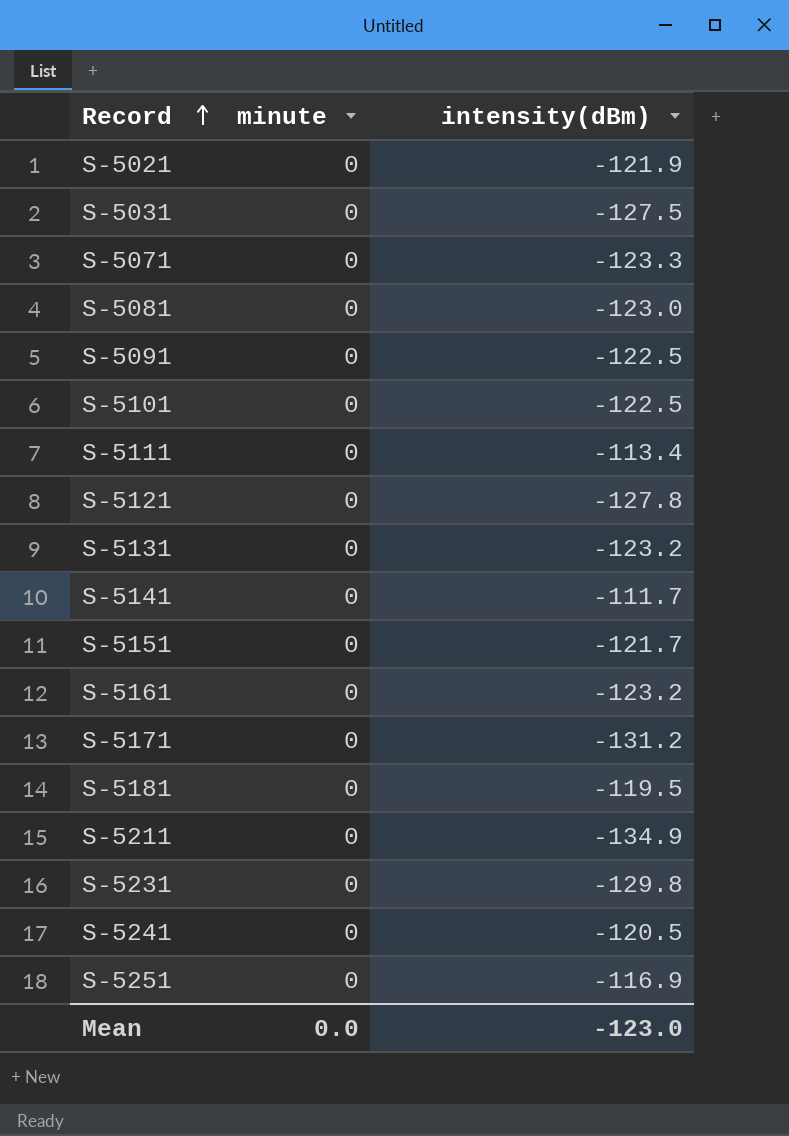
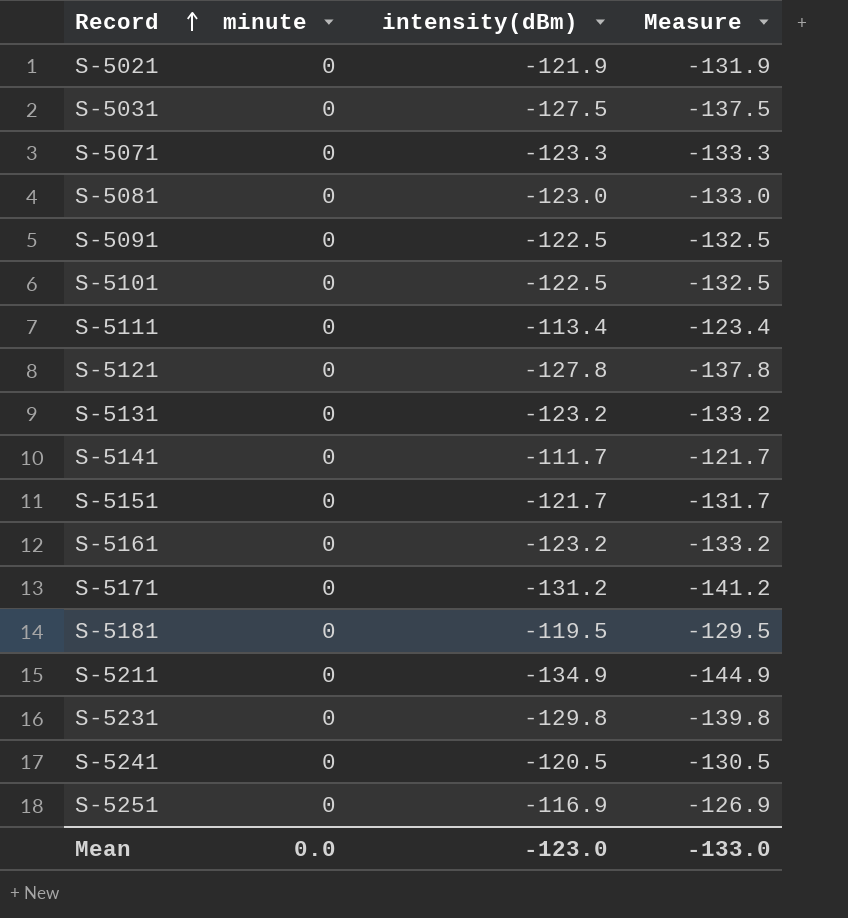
column Measure | formula: none -> [intensity(dBm)] - 10

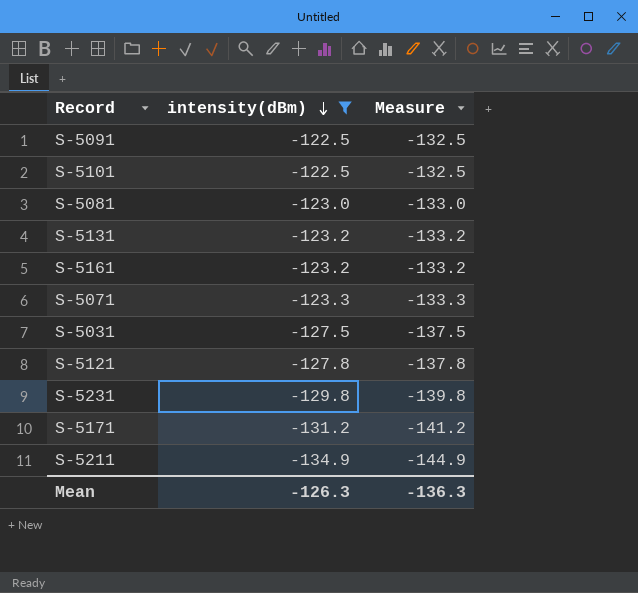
filter: none -> intensity(dBm) <= -122.5
row order: Record ascending -> intensity(dBm) descending
column minute | position: 2 -> none
Mean | intensity(dBm): -123.0 -> -126.3
Mean | Measure: -133.0 -> -136.3

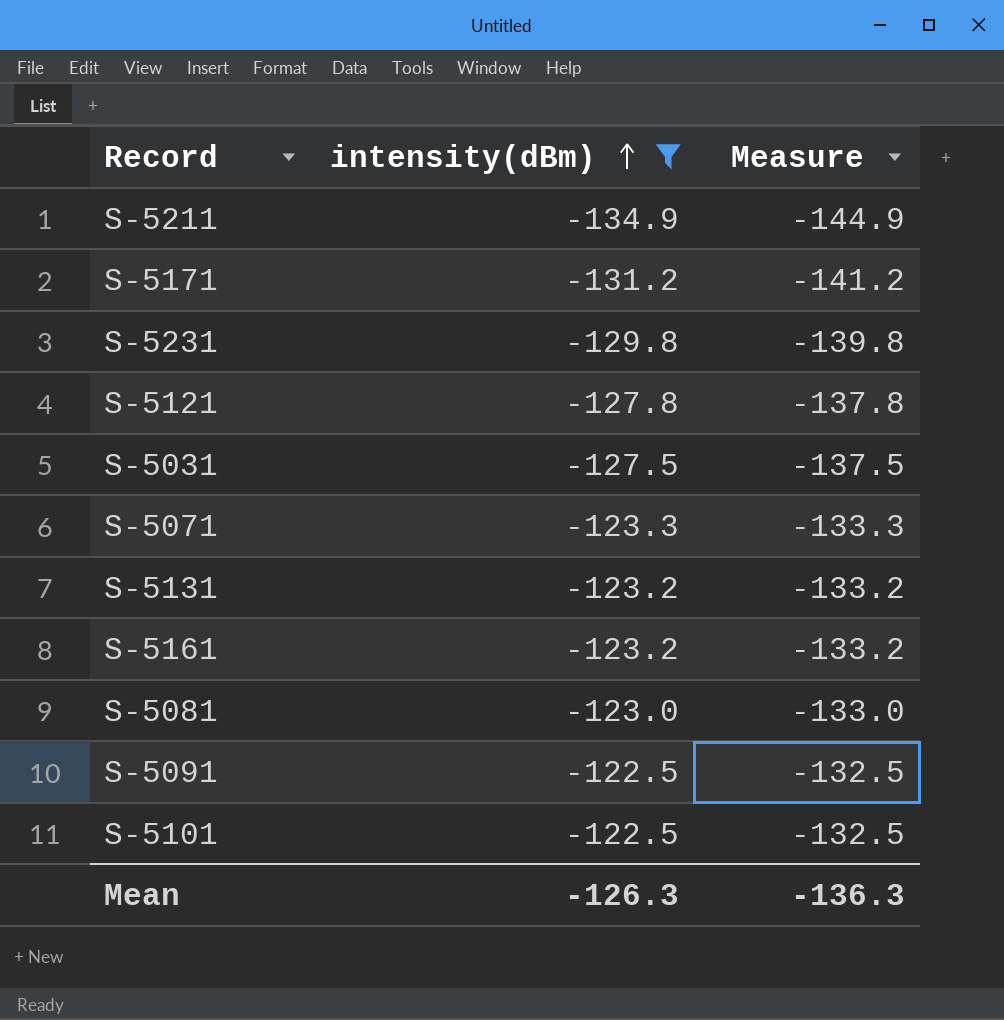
row order: intensity(dBm) descending -> intensity(dBm) ascending

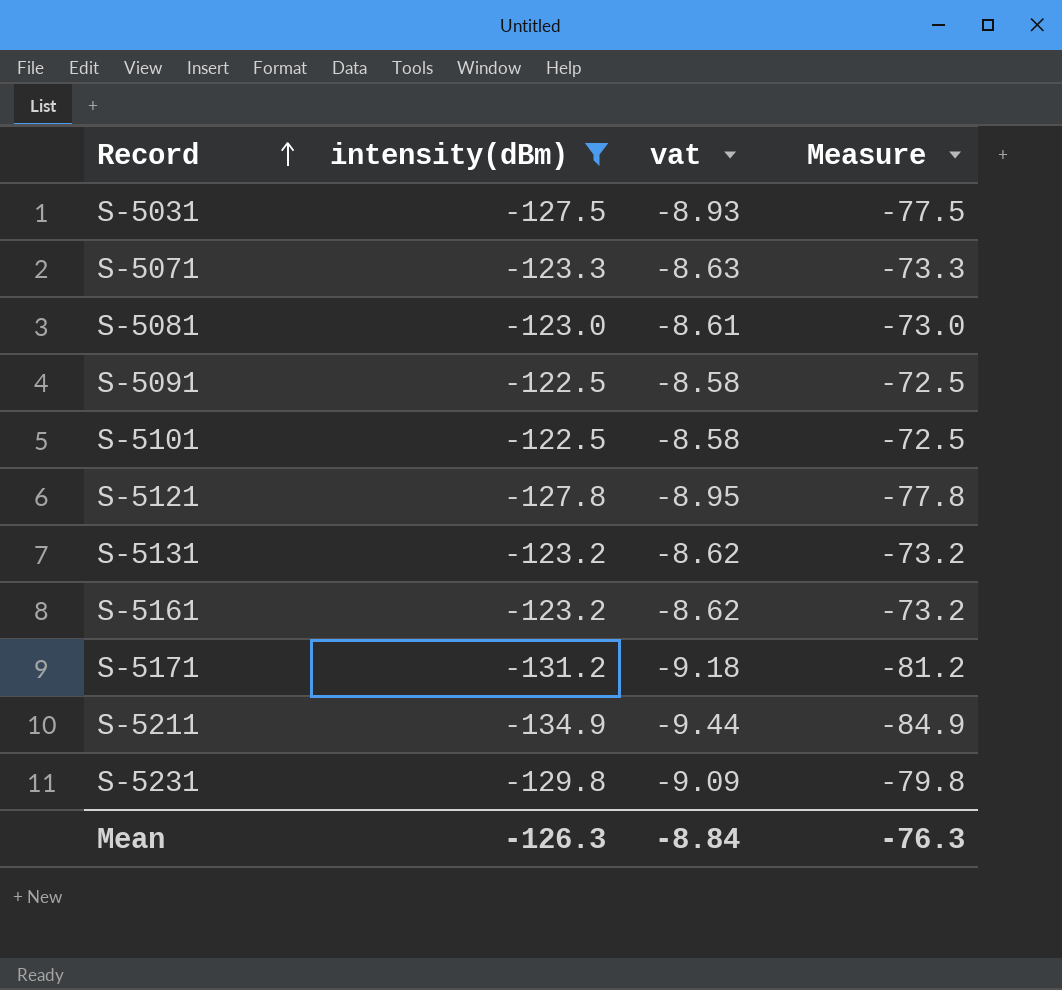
row order: intensity(dBm) ascending -> Record ascending
column vat | formula: none -> [intensity(dBm)] * 0.07
column Measure | formula: [intensity(dBm)] - 10 -> [intensity(dBm)] + 50
Mean | Measure: -136.3 -> -76.3

